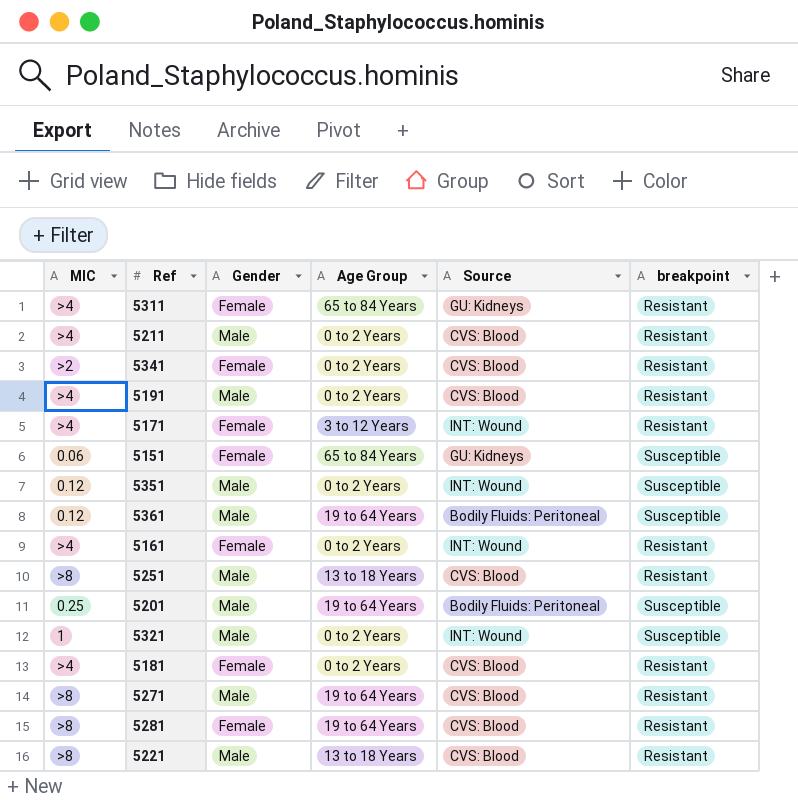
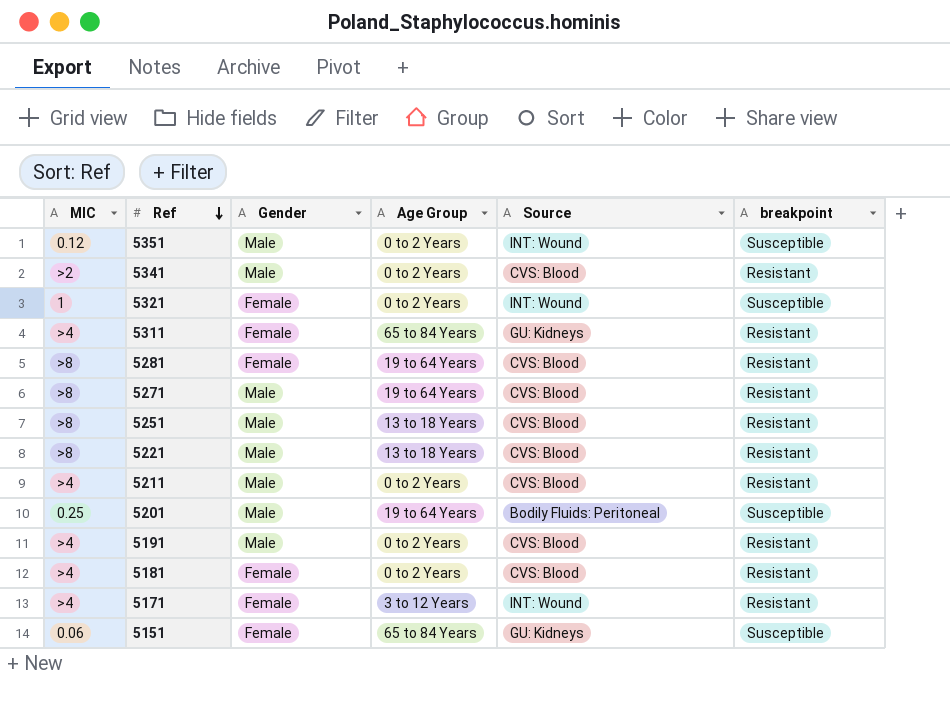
row order: none -> Ref descending
row 5361: 0.12 | Male | 19 to 64 Years | Bodily Fluids: Peritoneal | Susceptible -> none
row 5161: >4 | Female | 0 to 2 Years | INT: Wound | Resistant -> none
5341 | Gender: Female -> Male
5321 | Gender: Male -> Female

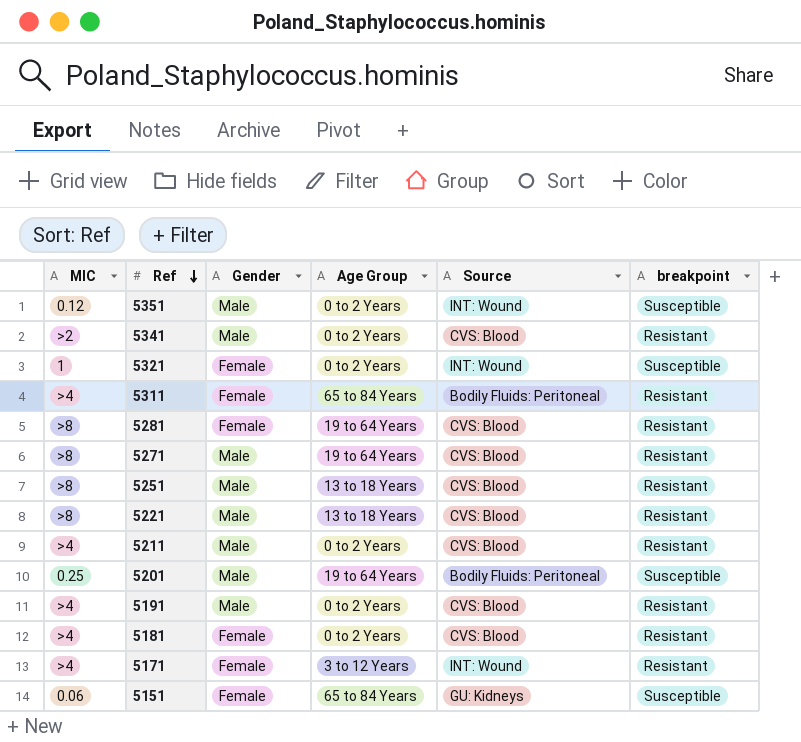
5311 | Source: GU: Kidneys -> Bodily Fluids: Peritoneal

